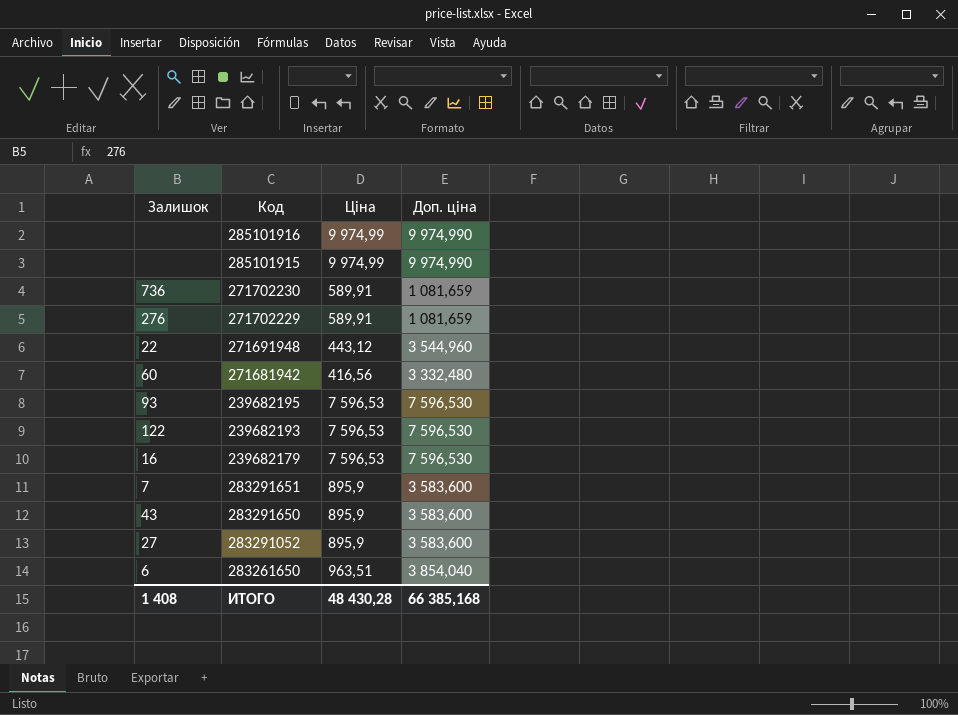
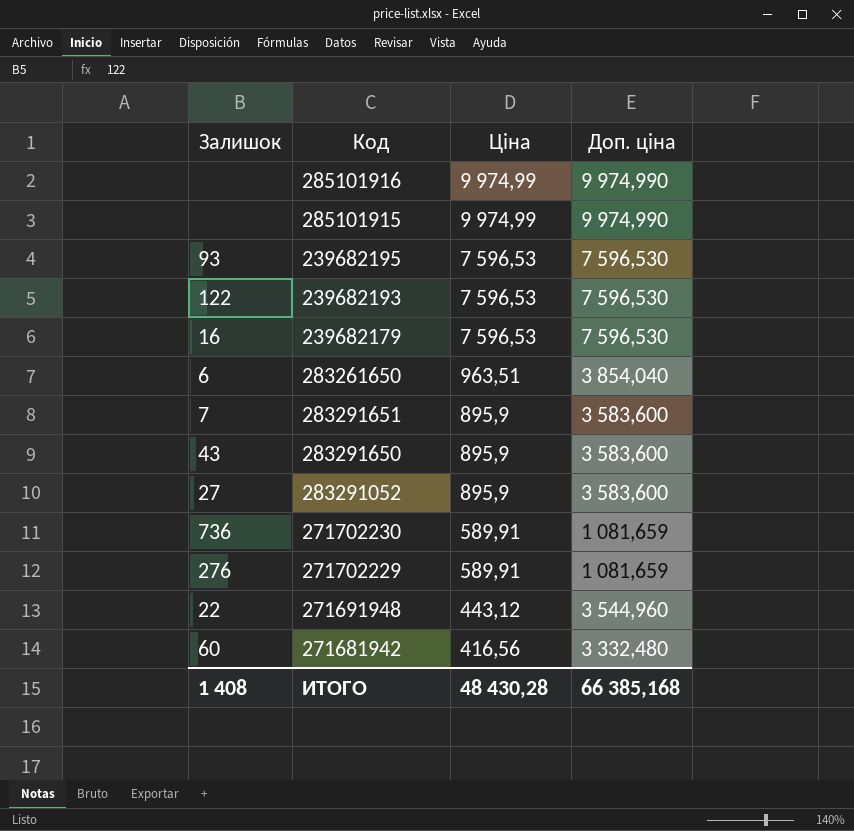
row order: none -> Ціна descending

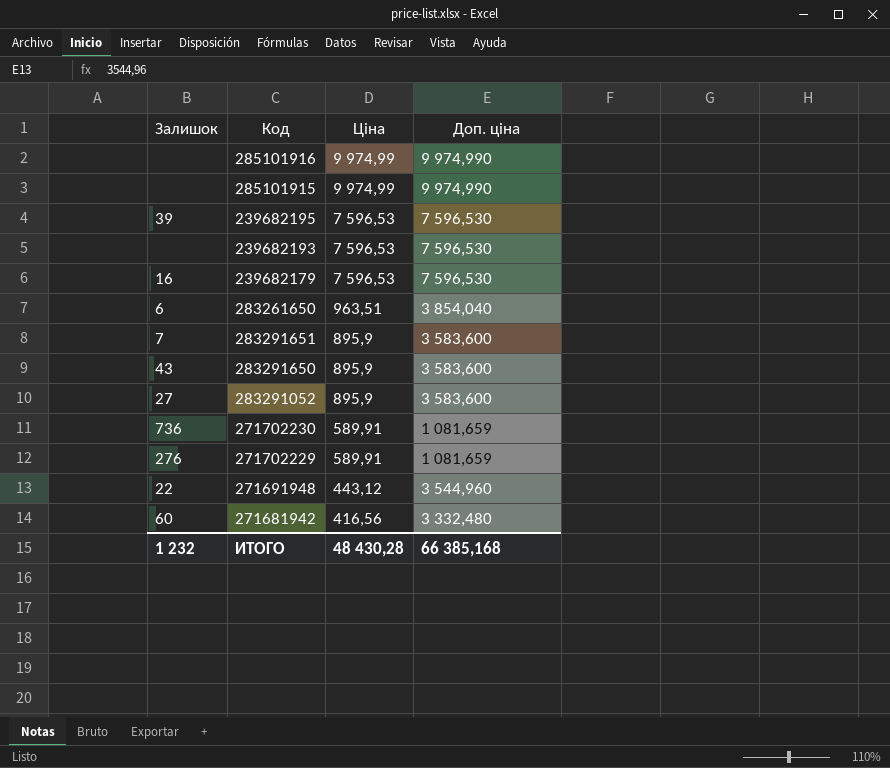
239682195 | Залишок: 93 -> 39
239682193 | Залишок: 122 -> none
ИТОГО | Залишок: 1 408 -> 1 232

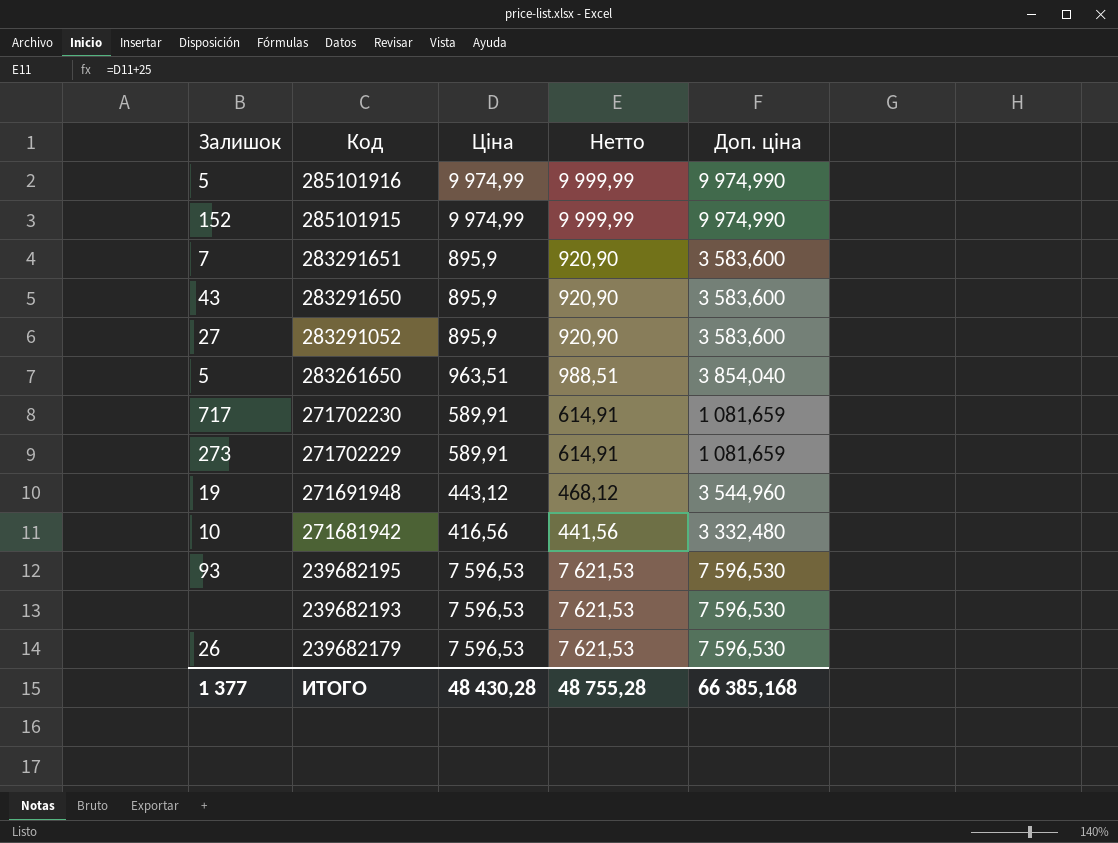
row order: Ціна descending -> Код descending
column Нетто | formula: none -> [Ціна] + 25
285101916 | Залишок: none -> 5
285101915 | Залишок: none -> 152
283261650 | Залишок: 6 -> 5
271702230 | Залишок: 736 -> 717
271702229 | Залишок: 276 -> 273
271691948 | Залишок: 22 -> 19
271681942 | Залишок: 60 -> 10
239682195 | Залишок: 39 -> 93
239682179 | Залишок: 16 -> 26
ИТОГО | Залишок: 1 232 -> 1 377

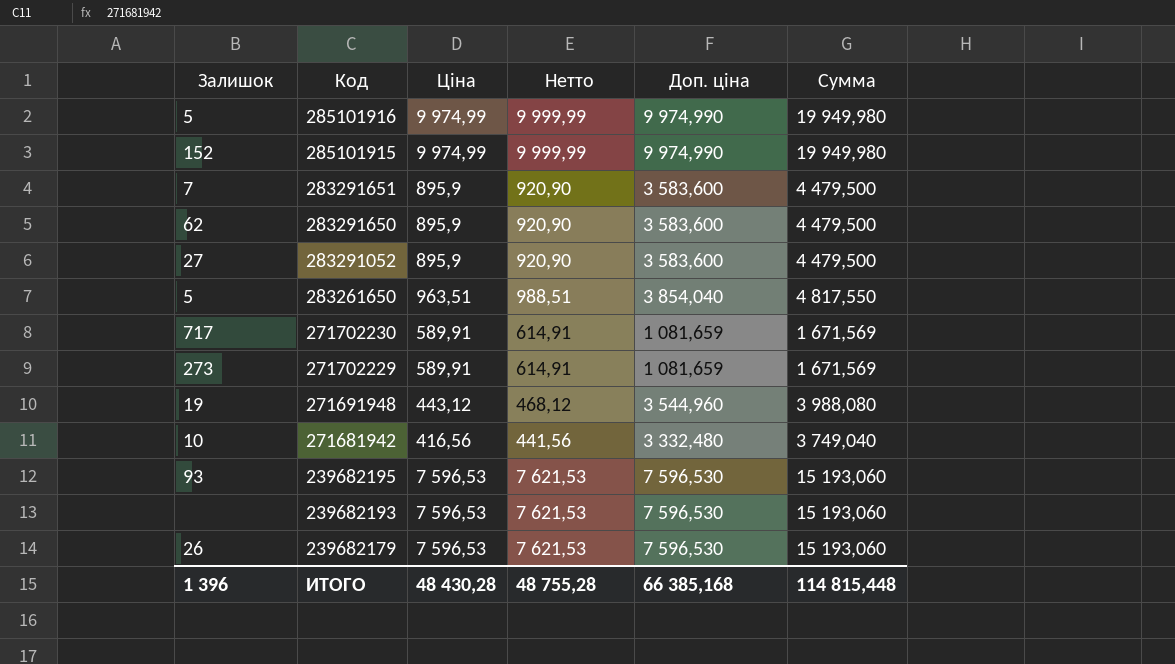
column Сумма | formula: none -> [Ціна] + [Доп. ціна]
283291650 | Залишок: 43 -> 62
ИТОГО | Залишок: 1 377 -> 1 396

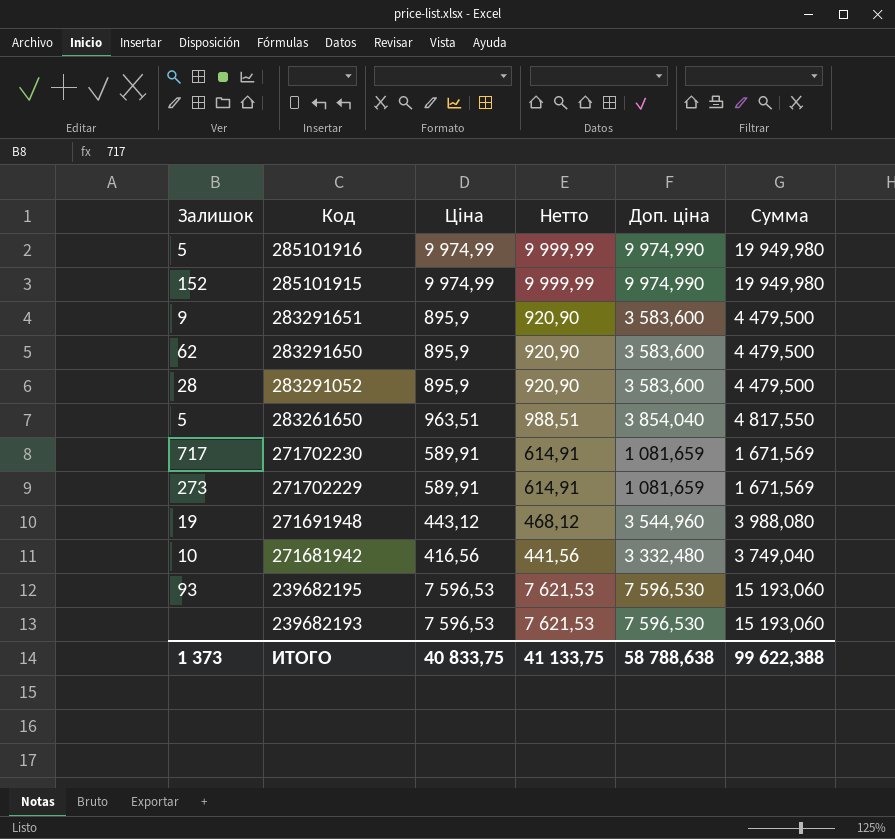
row 239682179: 26 | 7 596,53 | 7 621,53 | 7 596,530 | 15 193,060 -> none
283291651 | Залишок: 7 -> 9
283291052 | Залишок: 27 -> 28
ИТОГО | Залишок: 1 396 -> 1 373
ИТОГО | Ціна: 48 430,28 -> 40 833,75
ИТОГО | Нетто: 48 755,28 -> 41 133,75
ИТОГО | Доп. ціна: 66 385,168 -> 58 788,638
ИТОГО | Сумма: 114 815,448 -> 99 622,388

